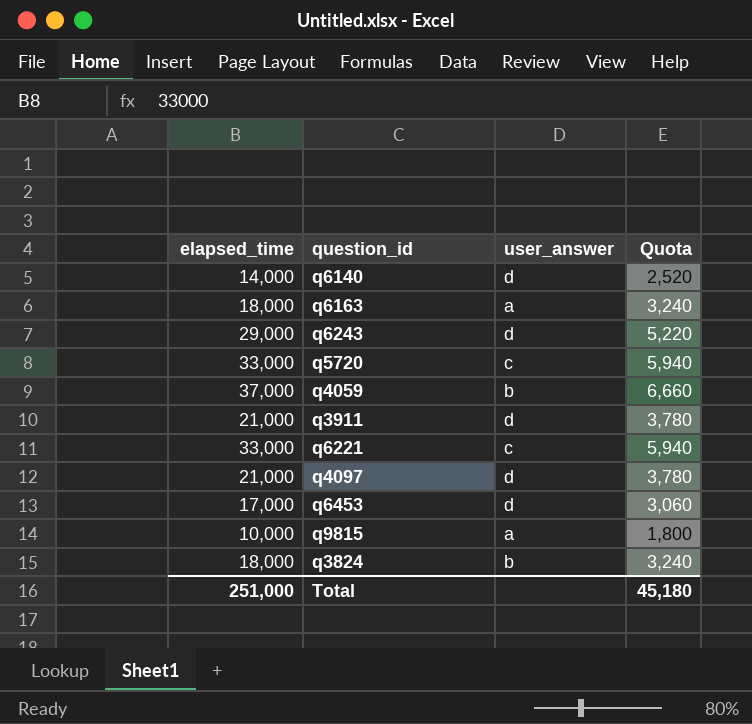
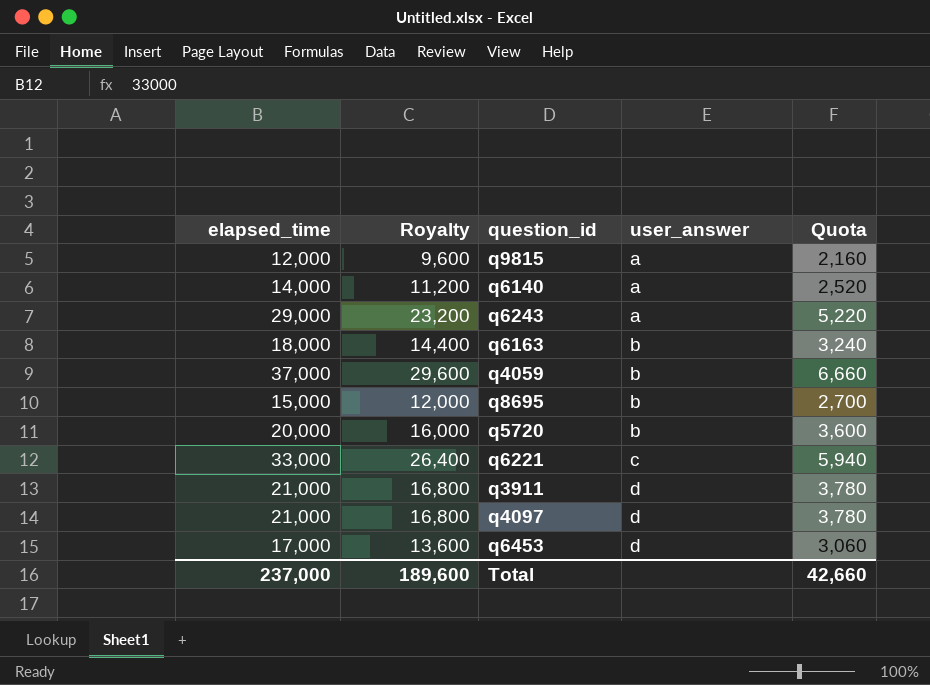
row order: none -> user_answer ascending
column Royalty | formula: none -> [elapsed_time] * 0.8
row q3824: 18,000 | b | 3,240 -> none
q9815 | elapsed_time: 10,000 -> 12,000
q9815 | Quota: 1,800 -> 2,160
q6140 | user_answer: d -> a
q6243 | user_answer: d -> a
q6163 | user_answer: a -> b
row q8695: none -> 15,000 | 12,000 | b | 2,700
q5720 | elapsed_time: 33,000 -> 20,000
q5720 | user_answer: c -> b
q5720 | Quota: 5,940 -> 3,600
Total | elapsed_time: 251,000 -> 237,000
Total | Quota: 45,180 -> 42,660

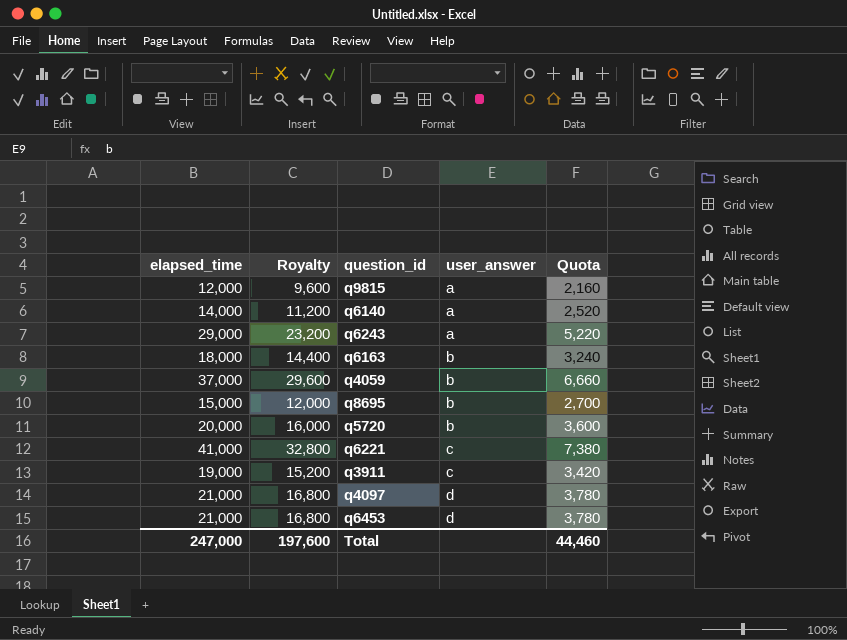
q6221 | elapsed_time: 33,000 -> 41,000
q6221 | Royalty: 26,400 -> 32,800
q6221 | Quota: 5,940 -> 7,380
q3911 | elapsed_time: 21,000 -> 19,000
q3911 | Royalty: 16,800 -> 15,200
q3911 | user_answer: d -> c
q3911 | Quota: 3,780 -> 3,420
q6453 | elapsed_time: 17,000 -> 21,000
q6453 | Royalty: 13,600 -> 16,800
q6453 | Quota: 3,060 -> 3,780
Total | elapsed_time: 237,000 -> 247,000
Total | Royalty: 189,600 -> 197,600
Total | Quota: 42,660 -> 44,460

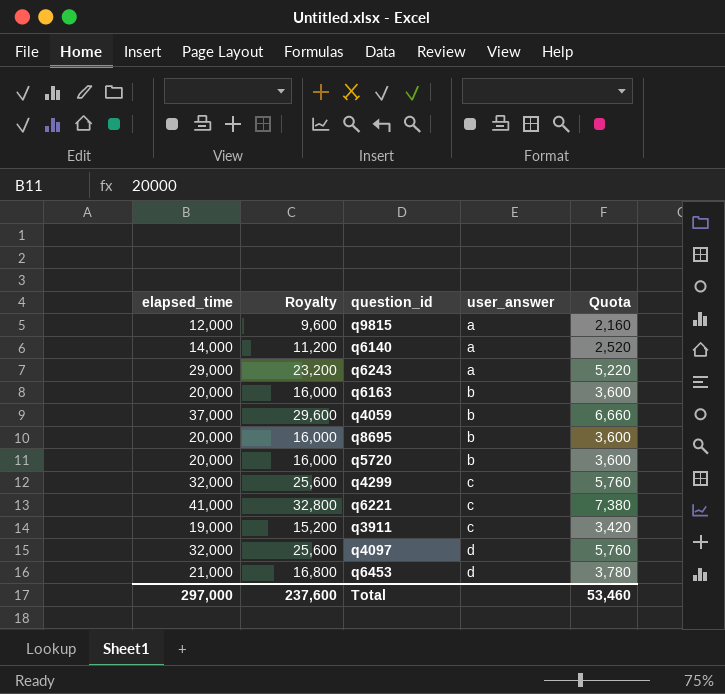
q6163 | elapsed_time: 18,000 -> 20,000
q6163 | Royalty: 14,400 -> 16,000
q6163 | Quota: 3,240 -> 3,600
q8695 | elapsed_time: 15,000 -> 20,000
q8695 | Royalty: 12,000 -> 16,000
q8695 | Quota: 2,700 -> 3,600
row q4299: none -> 32,000 | 25,600 | c | 5,760
q4097 | elapsed_time: 21,000 -> 32,000
q4097 | Royalty: 16,800 -> 25,600
q4097 | Quota: 3,780 -> 5,760
Total | elapsed_time: 247,000 -> 297,000
Total | Royalty: 197,600 -> 237,600
Total | Quota: 44,460 -> 53,460

